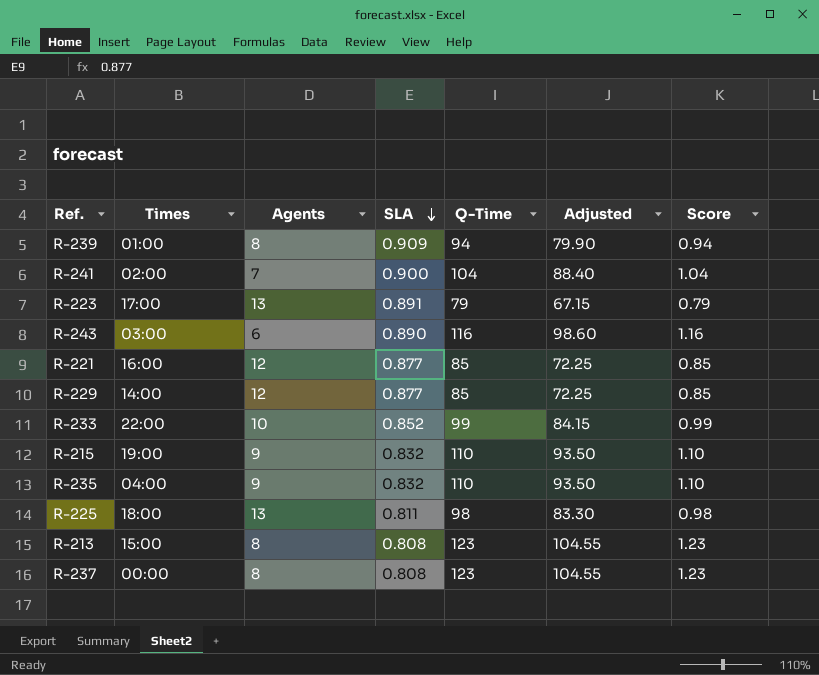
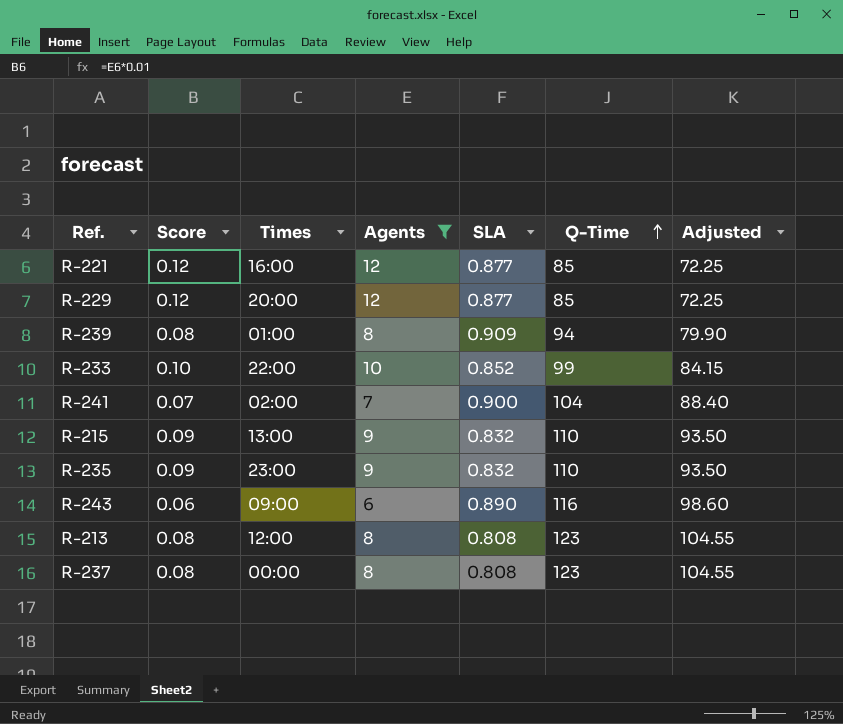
filter: none -> Agents != 13
row order: SLA descending -> Q-Time ascending
column Score | formula: [Q-Time] * 0.01 -> [Agents] * 0.01
column Score | position: 7 -> 2
R-229 | Times: 14:00 -> 20:00
R-215 | Times: 19:00 -> 13:00
R-235 | Times: 04:00 -> 23:00
R-243 | Times: 03:00 -> 09:00
R-213 | Times: 15:00 -> 12:00

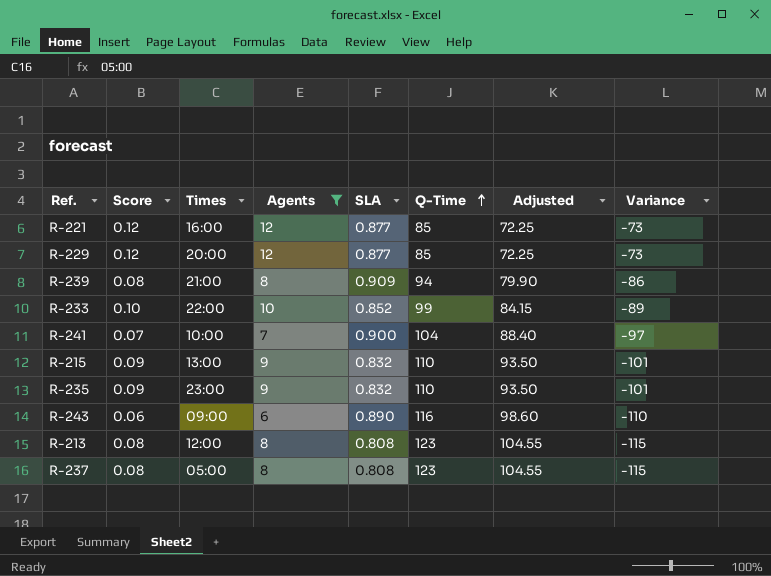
column Variance | formula: none -> [Agents] - [Q-Time]
R-239 | Times: 01:00 -> 21:00
R-241 | Times: 02:00 -> 10:00
R-237 | Times: 00:00 -> 05:00

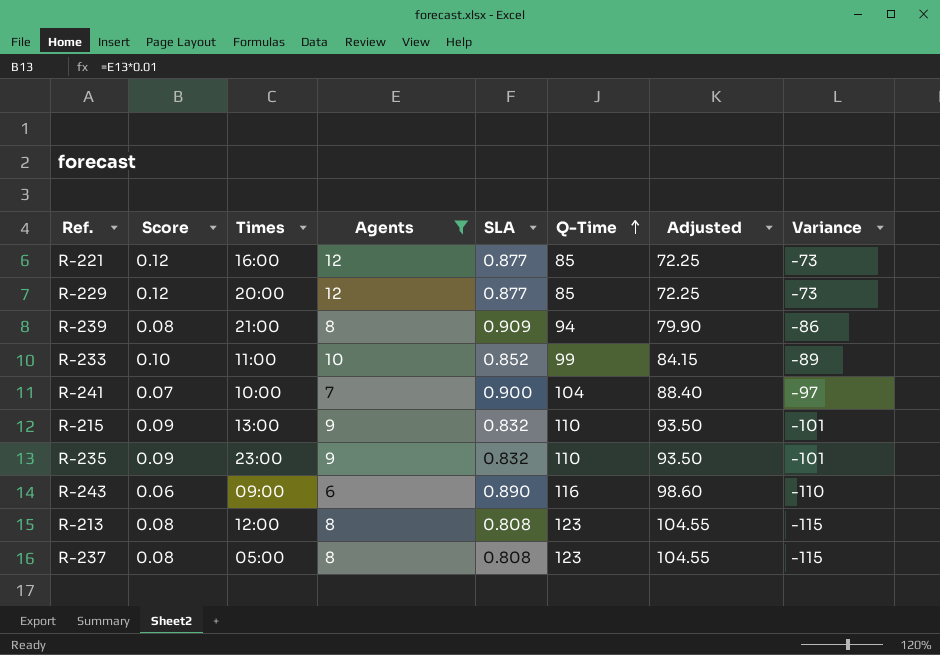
R-233 | Times: 22:00 -> 11:00

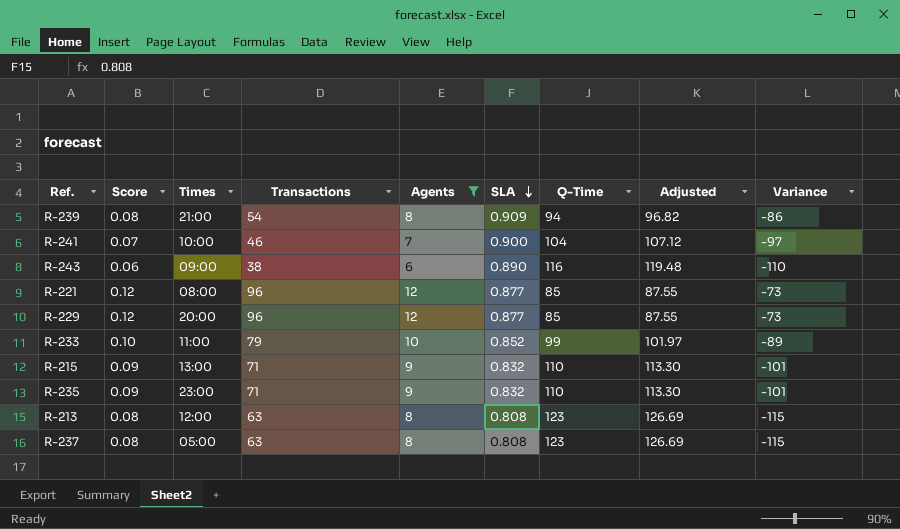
row order: Q-Time ascending -> SLA descending
column Transactions | position: none -> 4
column Adjusted | formula: [Q-Time] * 0.85 -> [Q-Time] * 1.03
R-221 | Times: 16:00 -> 08:00

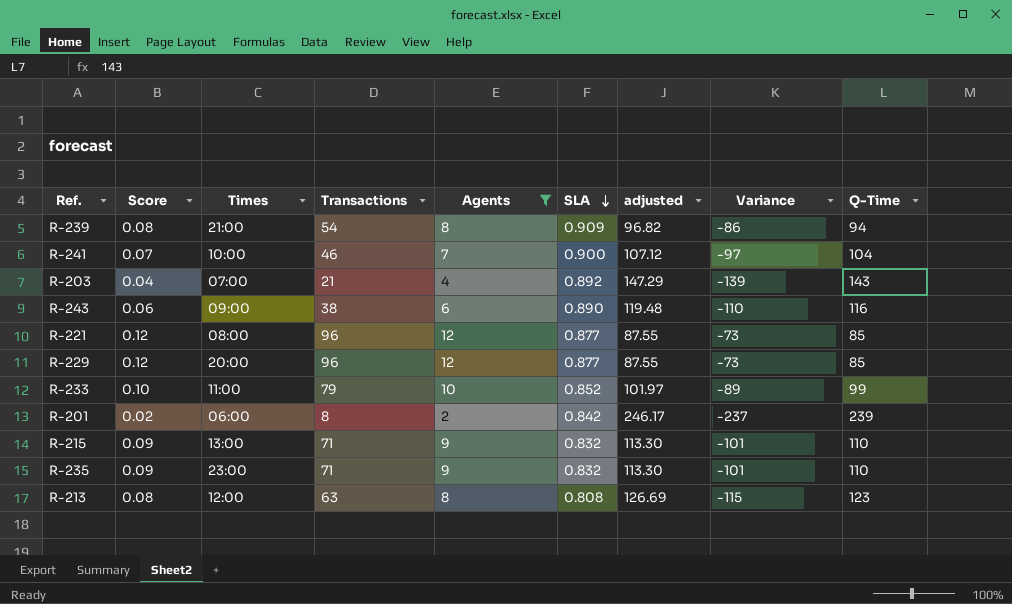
column name: Adjusted -> adjusted
column Q-Time | position: 7 -> 9
row R-237: 0.08 | 05:00 | 63 | 8 | 0.808 | 123 | 126.69 | -115 -> none
row R-203: none -> 0.04 | 07:00 | 21 | 4 | 0.892 | 147.29 | -139 | 143
row R-201: none -> 0.02 | 06:00 | 8 | 2 | 0.842 | 246.17 | -237 | 239

